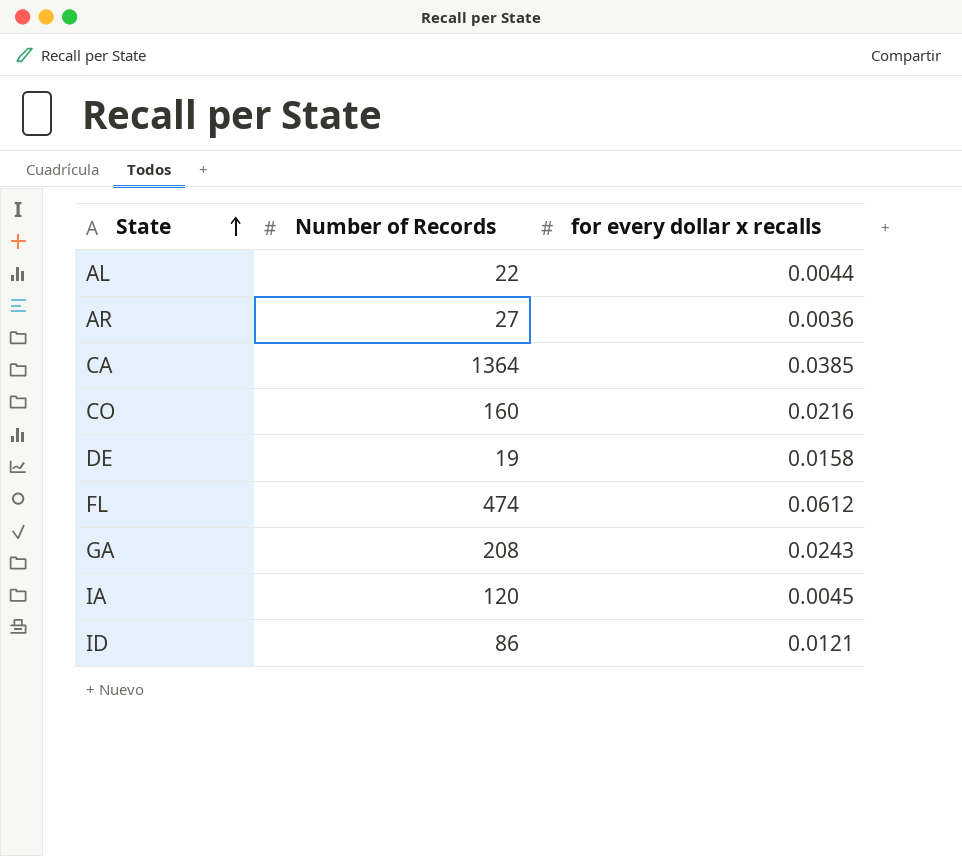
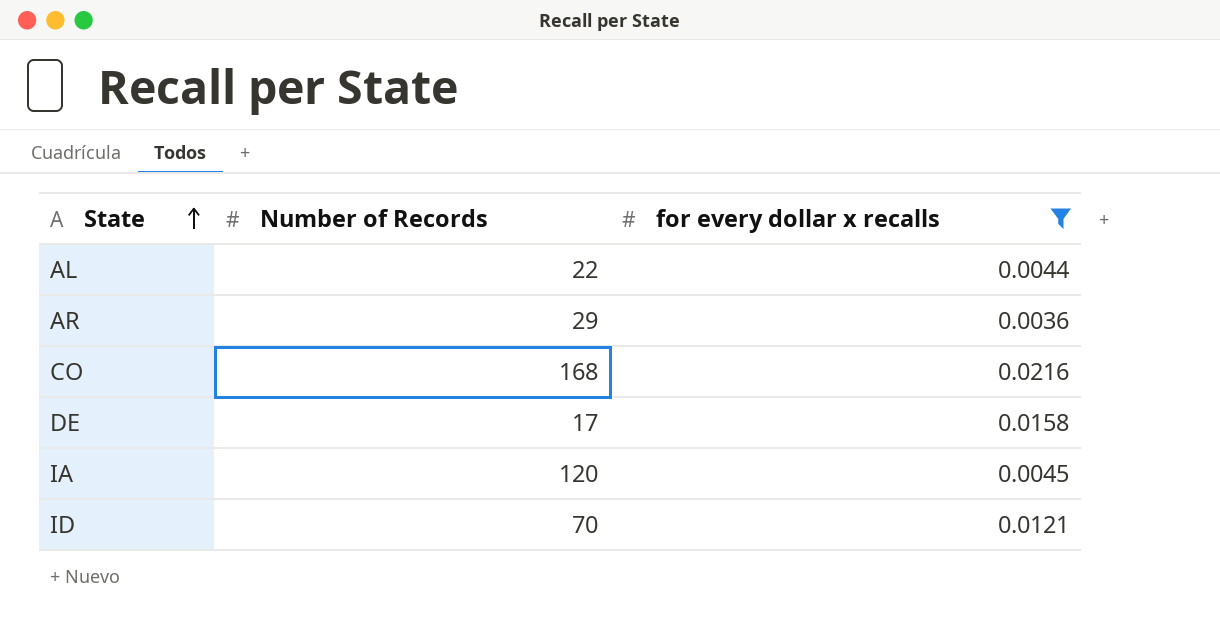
filter: none -> for every dollar x recalls <= 0.0216
AR | Number of Records: 27 -> 29
CO | Number of Records: 160 -> 168
DE | Number of Records: 19 -> 17
ID | Number of Records: 86 -> 70

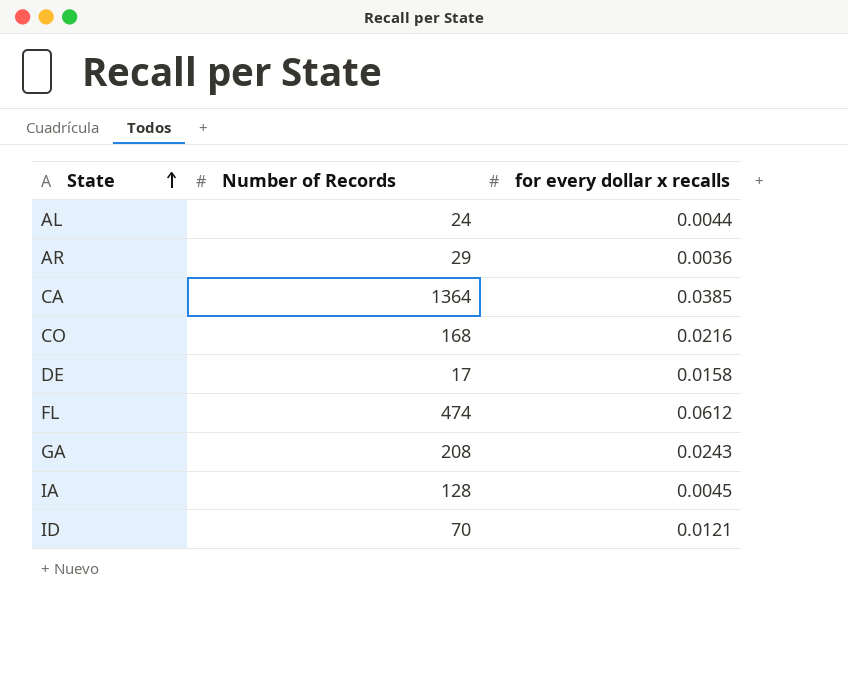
filter: for every dollar x recalls <= 0.0216 -> none
AL | Number of Records: 22 -> 24
IA | Number of Records: 120 -> 128

